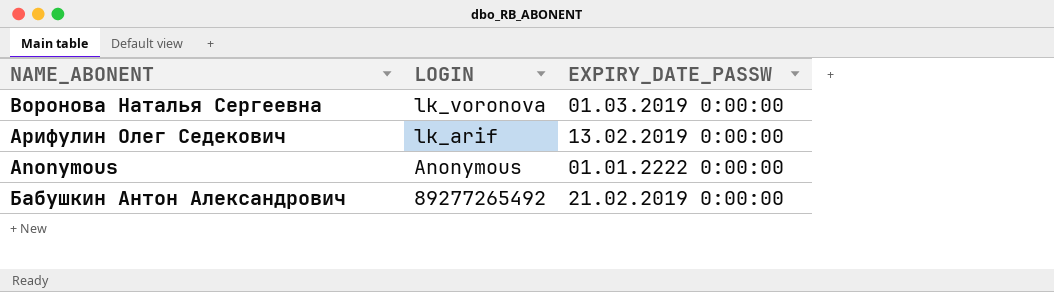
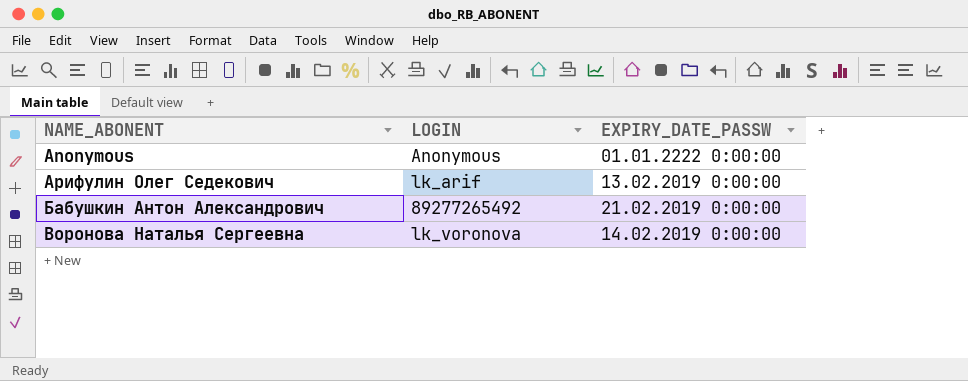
row order: LOGIN descending -> NAME_ABONENT ascending
Воронова Наталья Сергеевна | EXPIRY_DATE_PASSW: 01.03.2019 0:00:00 -> 14.02.2019 0:00:00

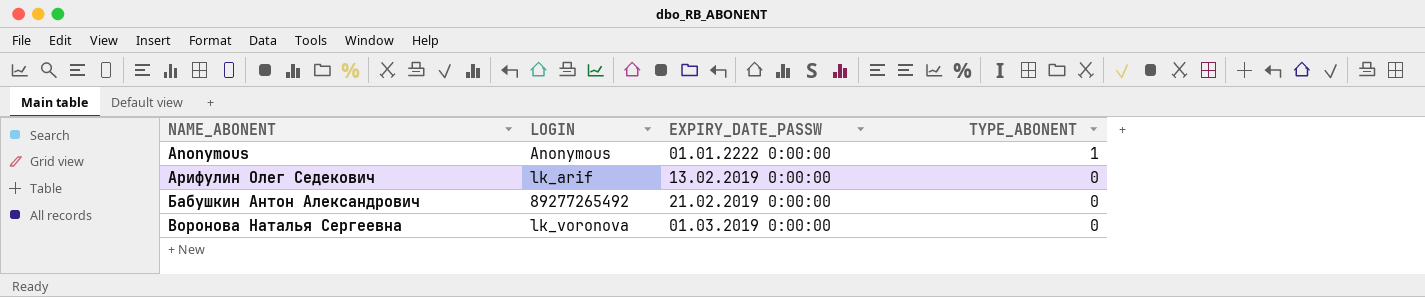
column TYPE_ABONENT | position: none -> 4
Воронова Наталья Сергеевна | EXPIRY_DATE_PASSW: 14.02.2019 0:00:00 -> 01.03.2019 0:00:00

